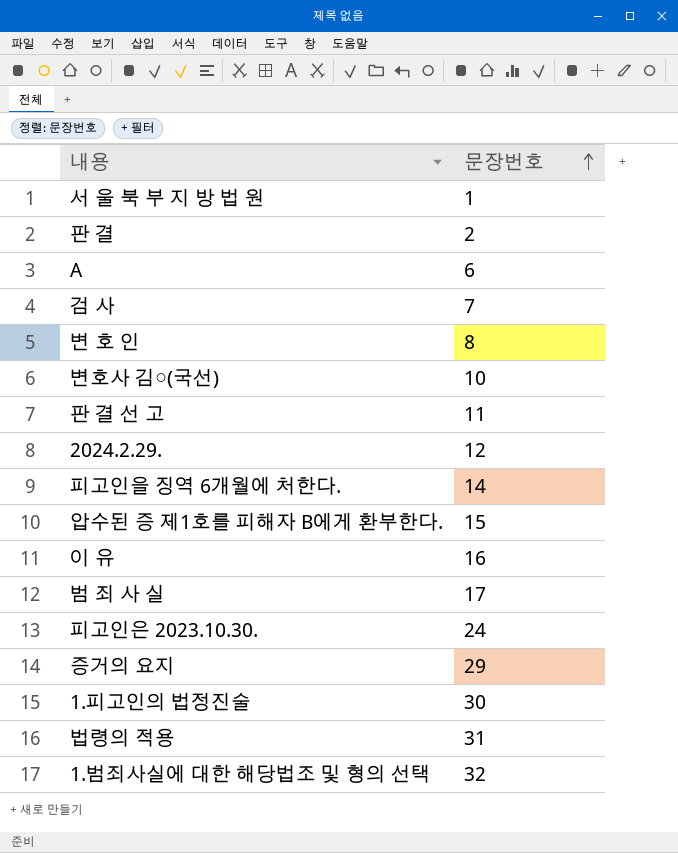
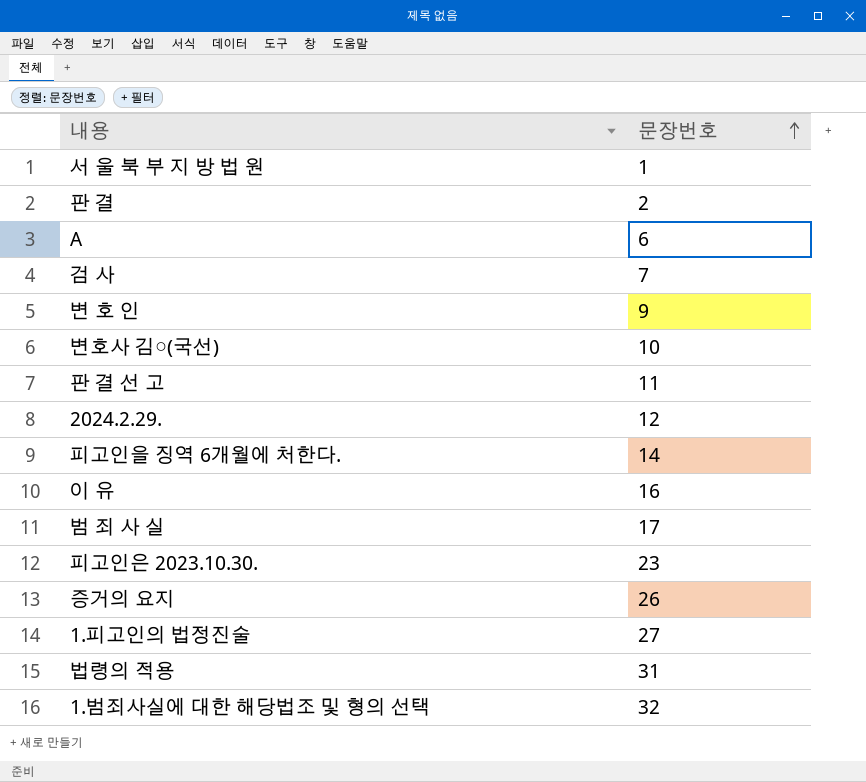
row 압수된 증 제1호를 피해자 B에게 환부한다.: 15 -> none
변 호 인 | 문장번호: 8 -> 9
피고인은 2023.10.30. | 문장번호: 24 -> 23
증거의 요지 | 문장번호: 29 -> 26
1.피고인의 법정진술 | 문장번호: 30 -> 27

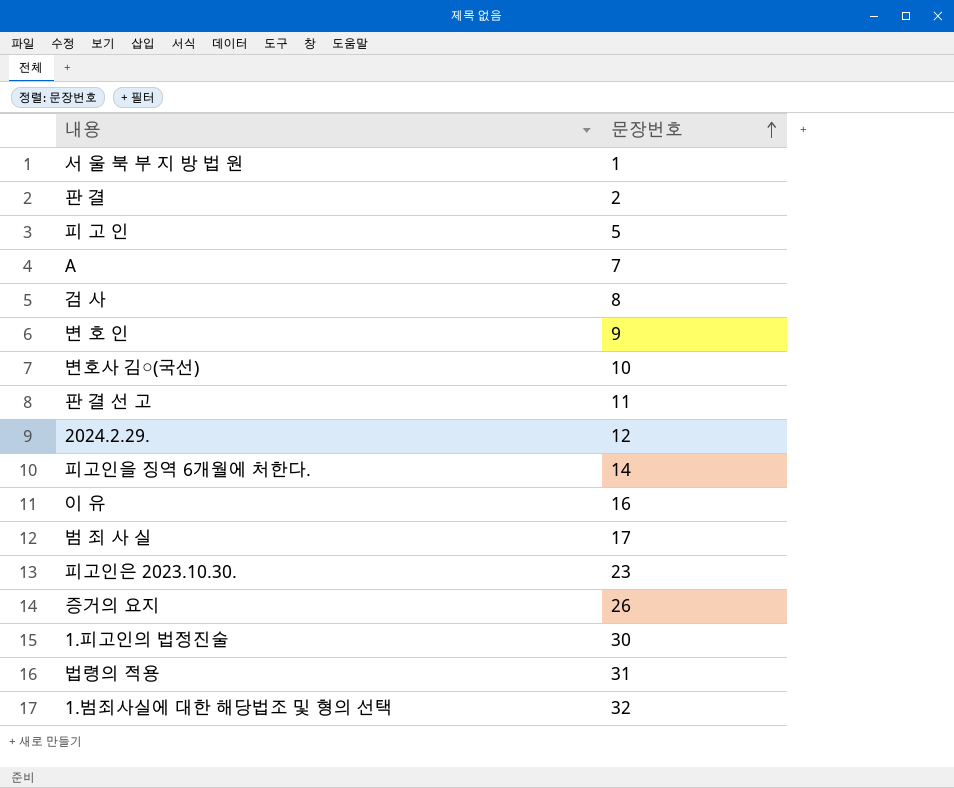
row 피 고 인: none -> 5
A | 문장번호: 6 -> 7
검 사 | 문장번호: 7 -> 8
1.피고인의 법정진술 | 문장번호: 27 -> 30

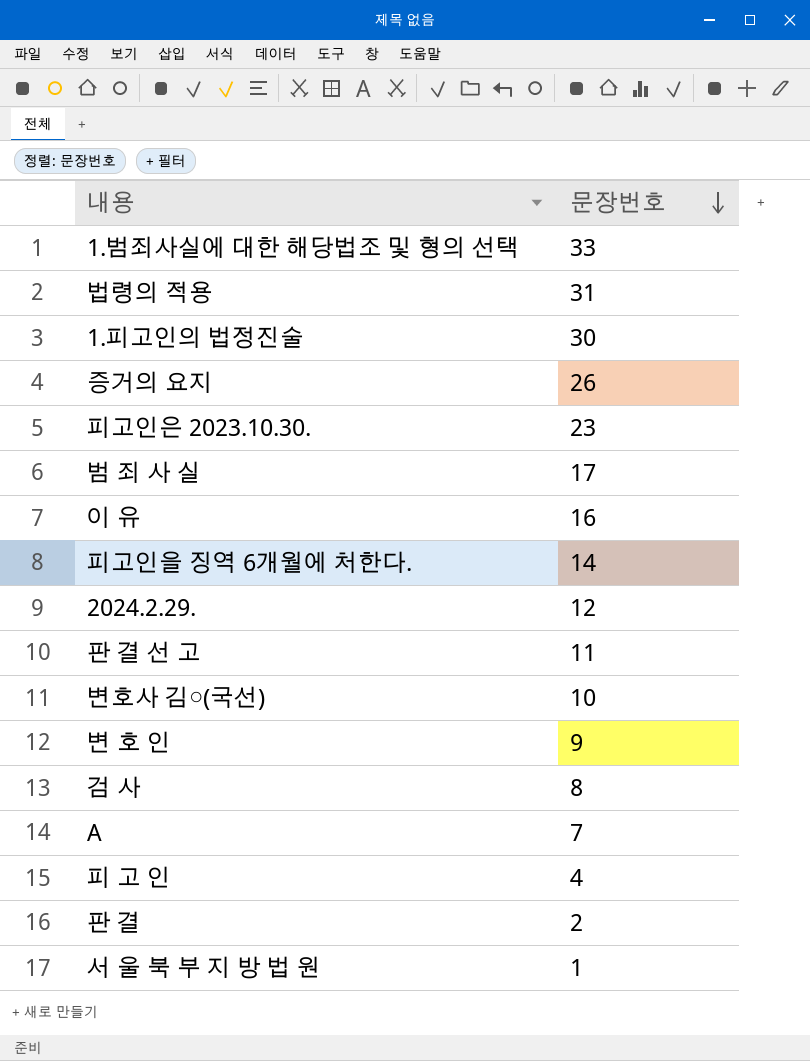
row order: 문장번호 ascending -> 문장번호 descending
1.범죄사실에 대한 해당법조 및 형의 선택 | 문장번호: 32 -> 33
피 고 인 | 문장번호: 5 -> 4

